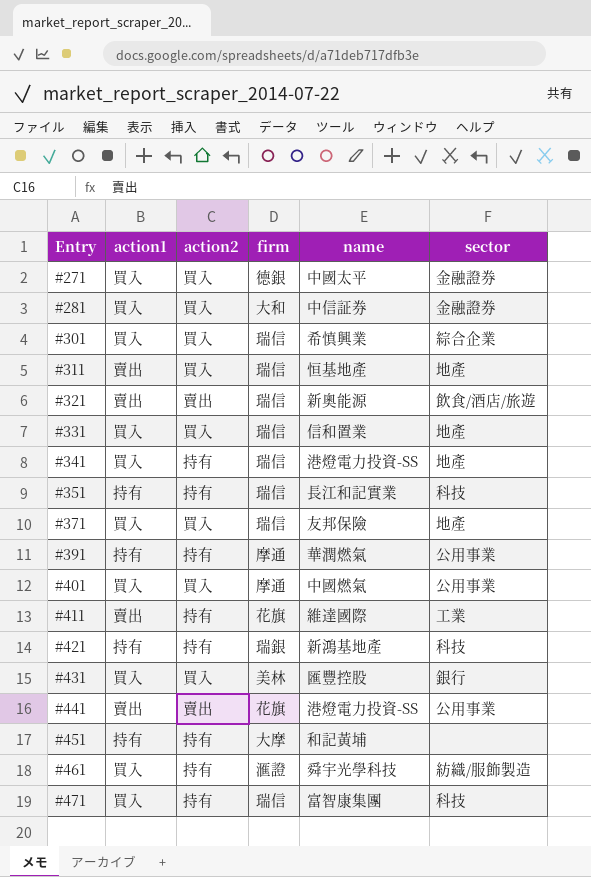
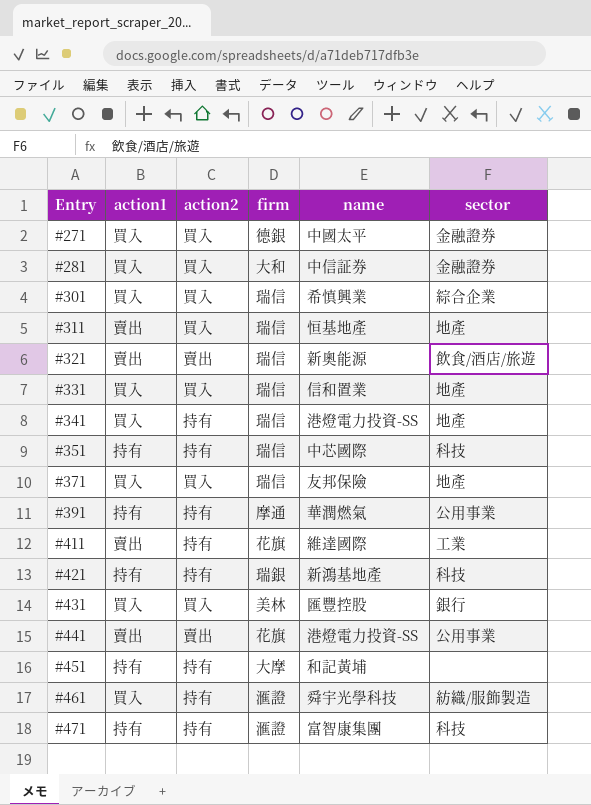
row #401: 買入 | 買入 | 摩通 | 中國燃氣 | 公用事業 -> none
#351 | name: 長江和記實業 -> 中芯國際
#471 | action1: 買入 -> 持有
#471 | firm: 瑞信 -> 滙證

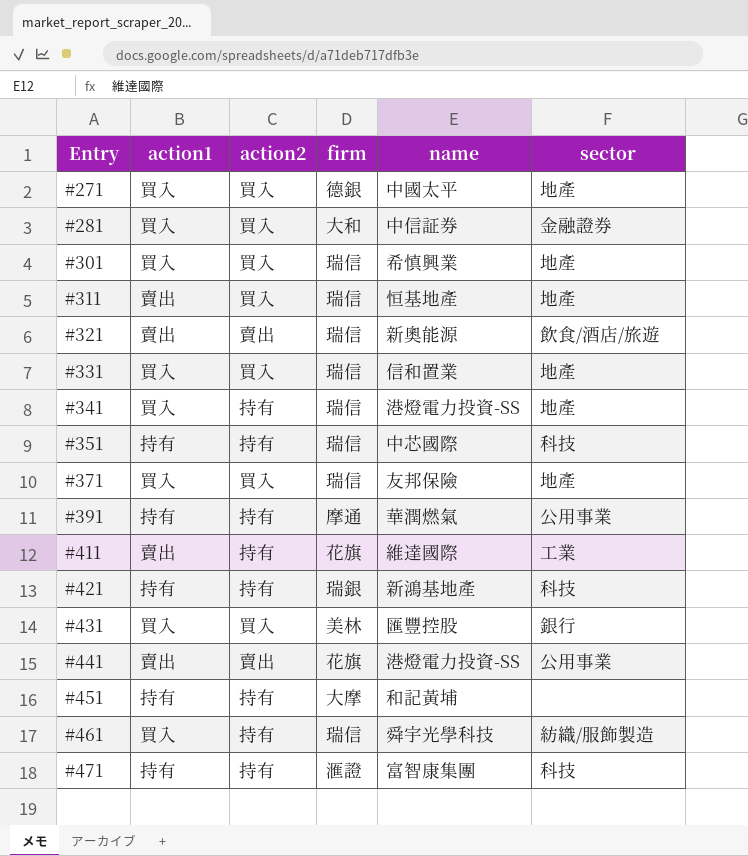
#271 | sector: 金融證券 -> 地產
#301 | sector: 綜合企業 -> 地產
#461 | firm: 滙證 -> 瑞信

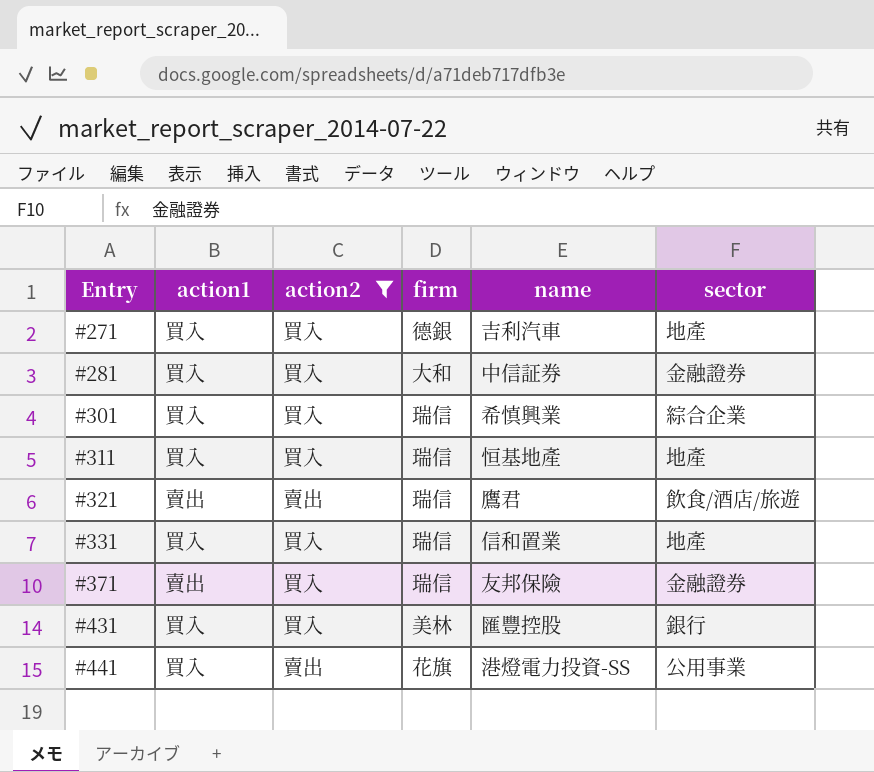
filter: none -> action2 != 持有
#271 | name: 中國太平 -> 吉利汽車
#301 | sector: 地產 -> 綜合企業
#311 | action1: 賣出 -> 買入
#321 | name: 新奧能源 -> 鷹君
#371 | action1: 買入 -> 賣出
#371 | sector: 地產 -> 金融證券
#441 | action1: 賣出 -> 買入

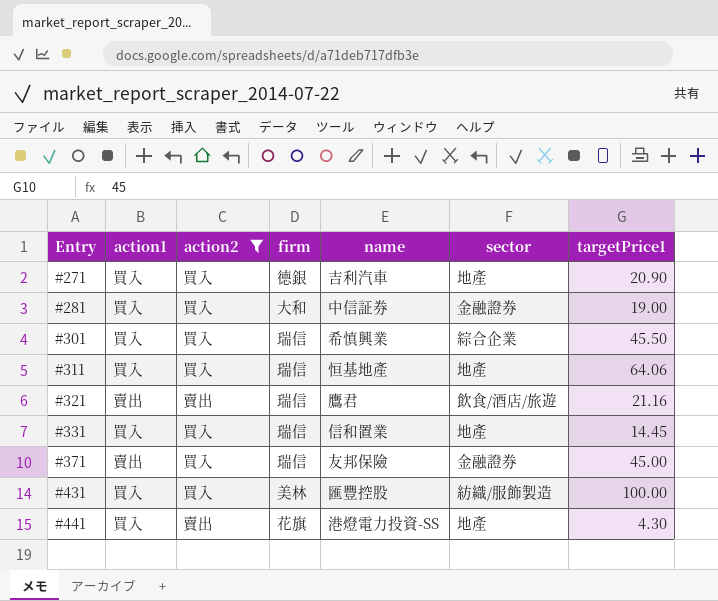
column targetPrice1 | position: none -> 7
#431 | sector: 銀行 -> 紡織/服飾製造
#441 | sector: 公用事業 -> 地產

